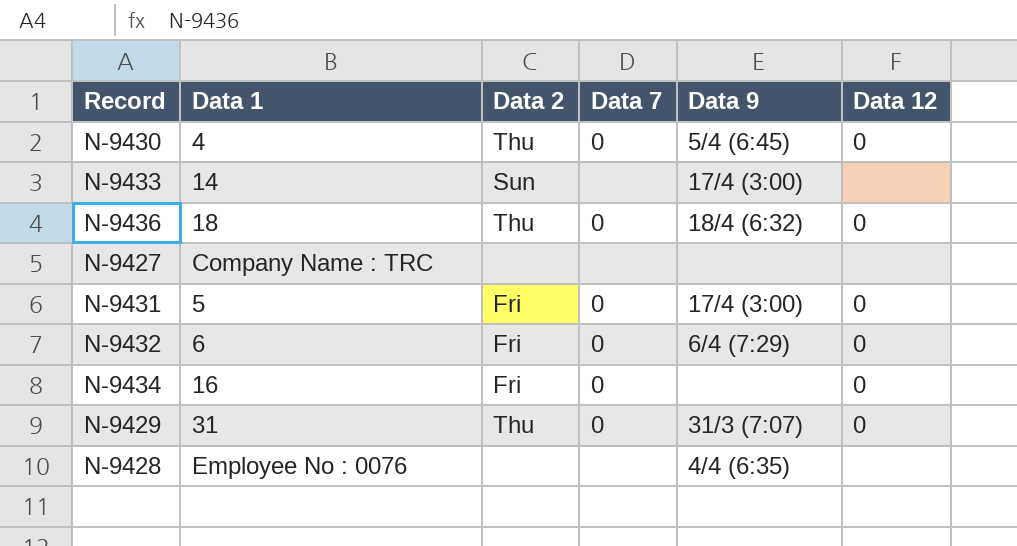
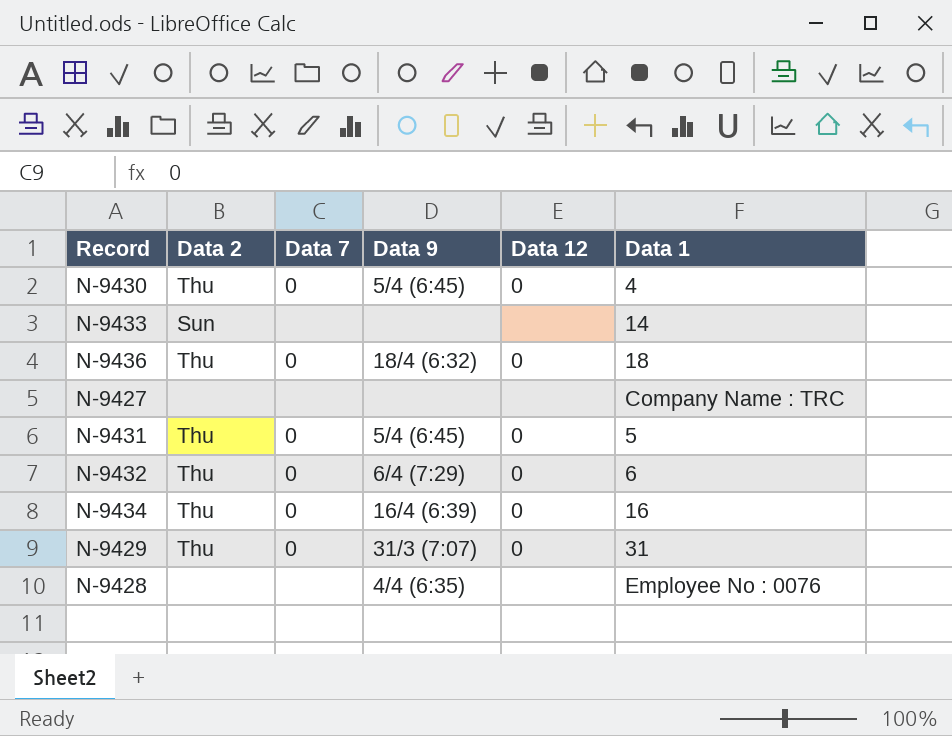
column Data 1 | position: 2 -> 6
N-9433 | Data 9: 17/4 (3:00) -> none
N-9431 | Data 2: Fri -> Thu
N-9431 | Data 9: 17/4 (3:00) -> 5/4 (6:45)
N-9432 | Data 2: Fri -> Thu
N-9434 | Data 2: Fri -> Thu
N-9434 | Data 9: none -> 16/4 (6:39)

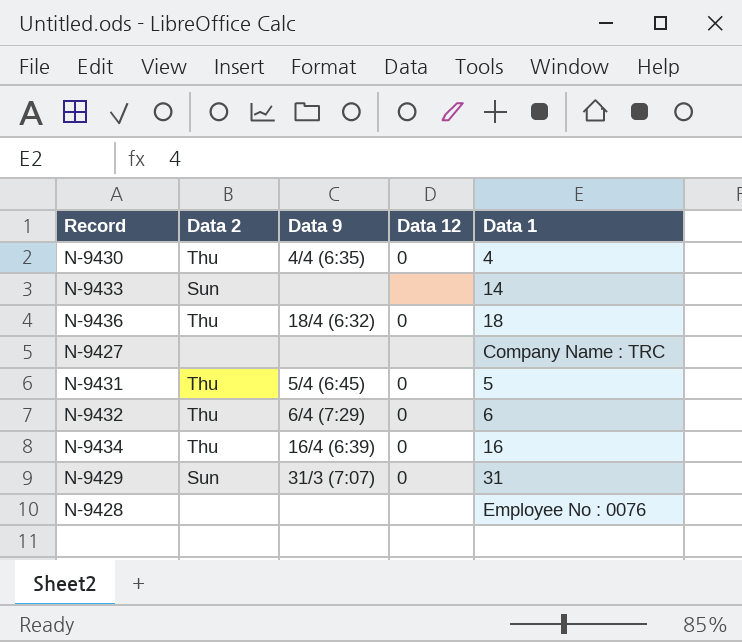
column Data 7 | position: 3 -> none
N-9430 | Data 9: 5/4 (6:45) -> 4/4 (6:35)
N-9429 | Data 2: Thu -> Sun
N-9428 | Data 9: 4/4 (6:35) -> none

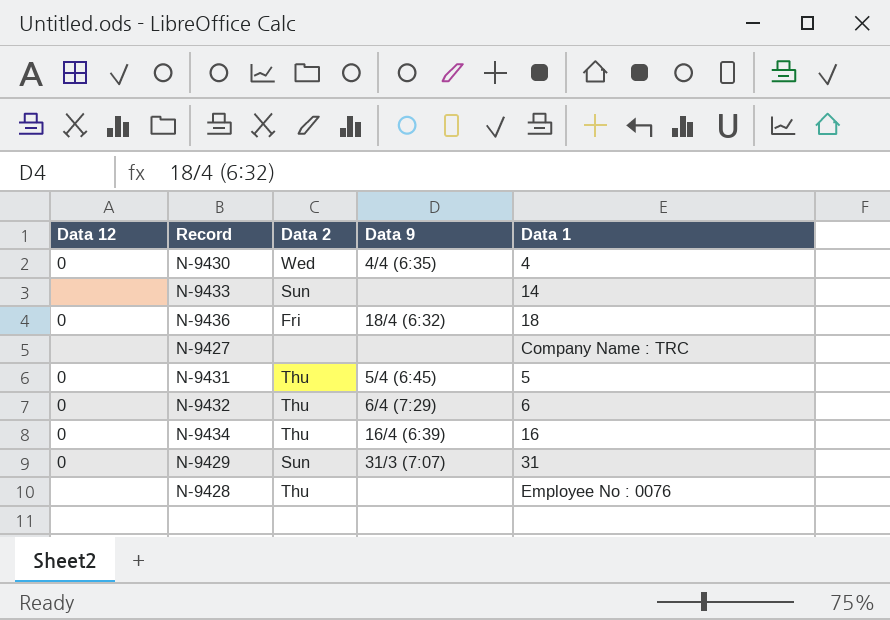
column Data 12 | position: 4 -> 1
N-9430 | Data 2: Thu -> Wed
N-9436 | Data 2: Thu -> Fri
N-9428 | Data 2: none -> Thu

